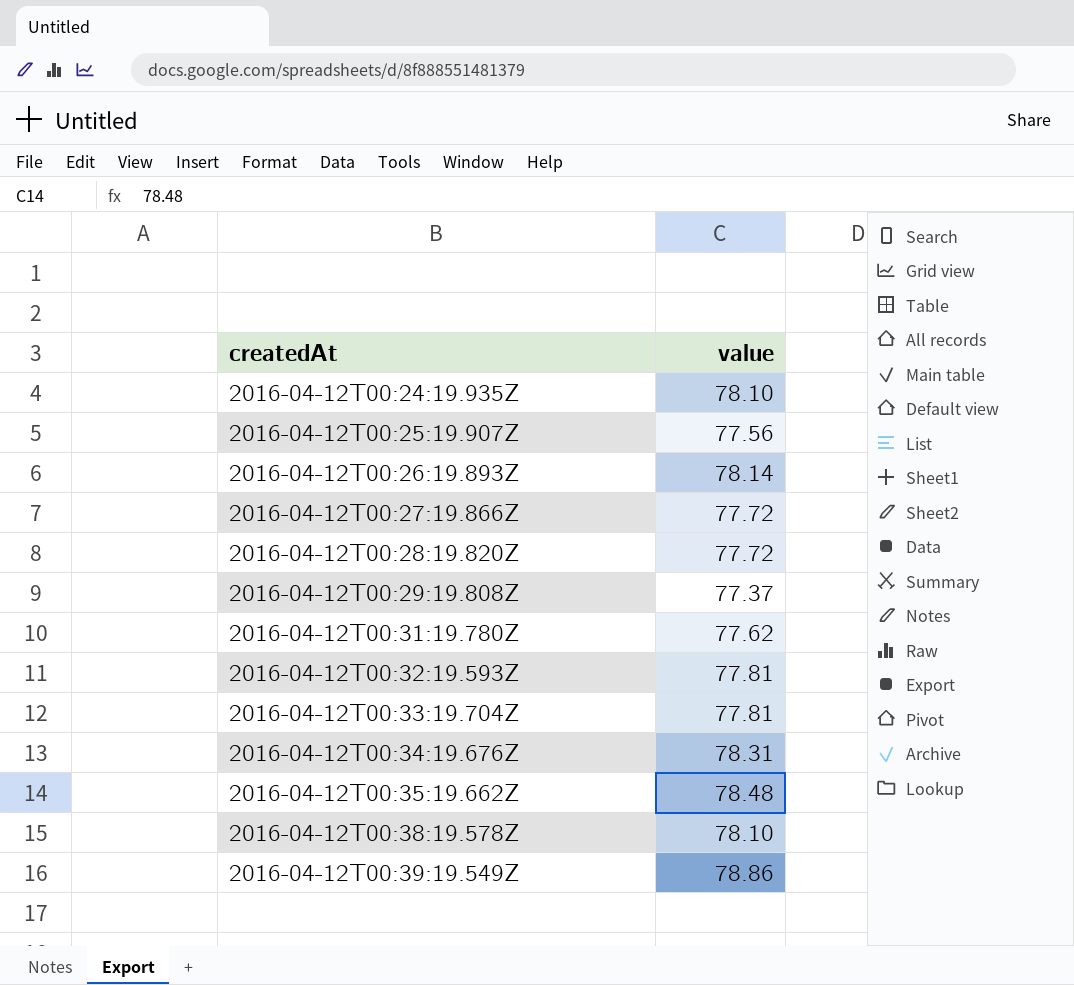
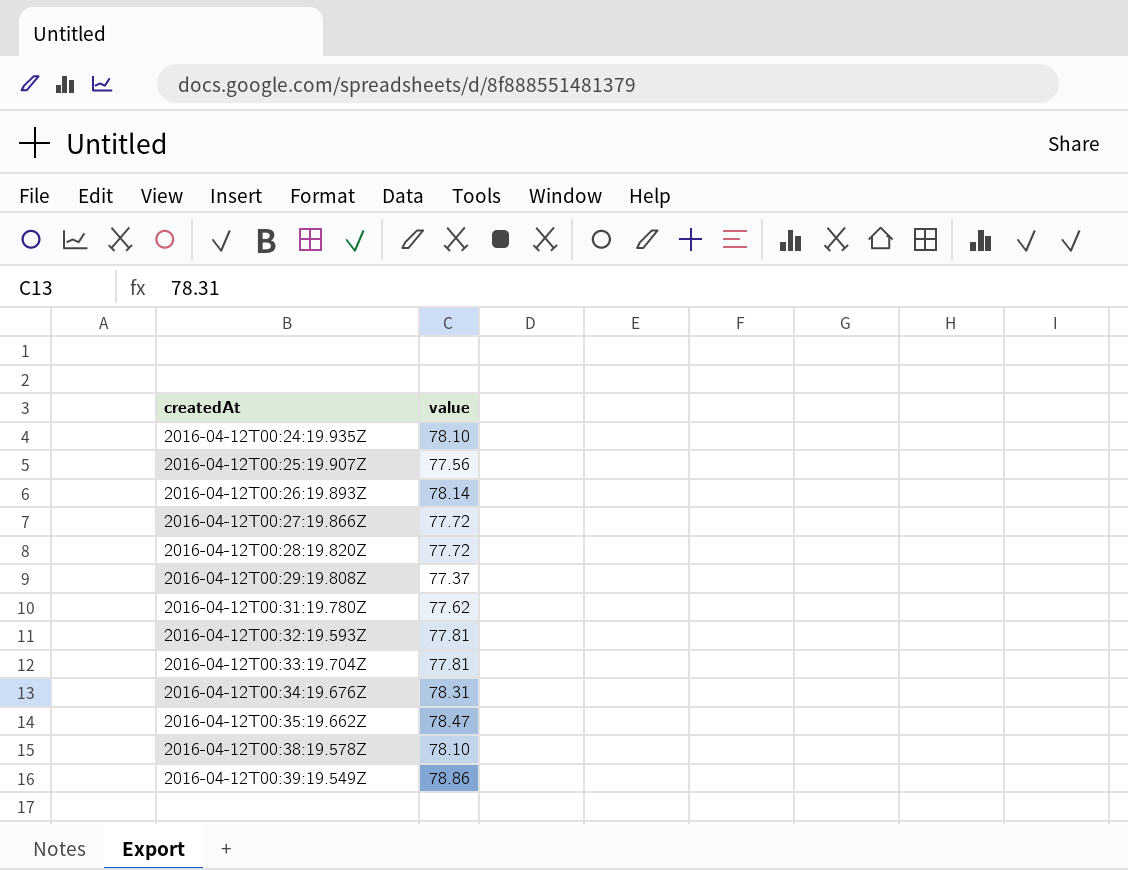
2016-04-12T00:35:19.662Z | value: 78.48 -> 78.47

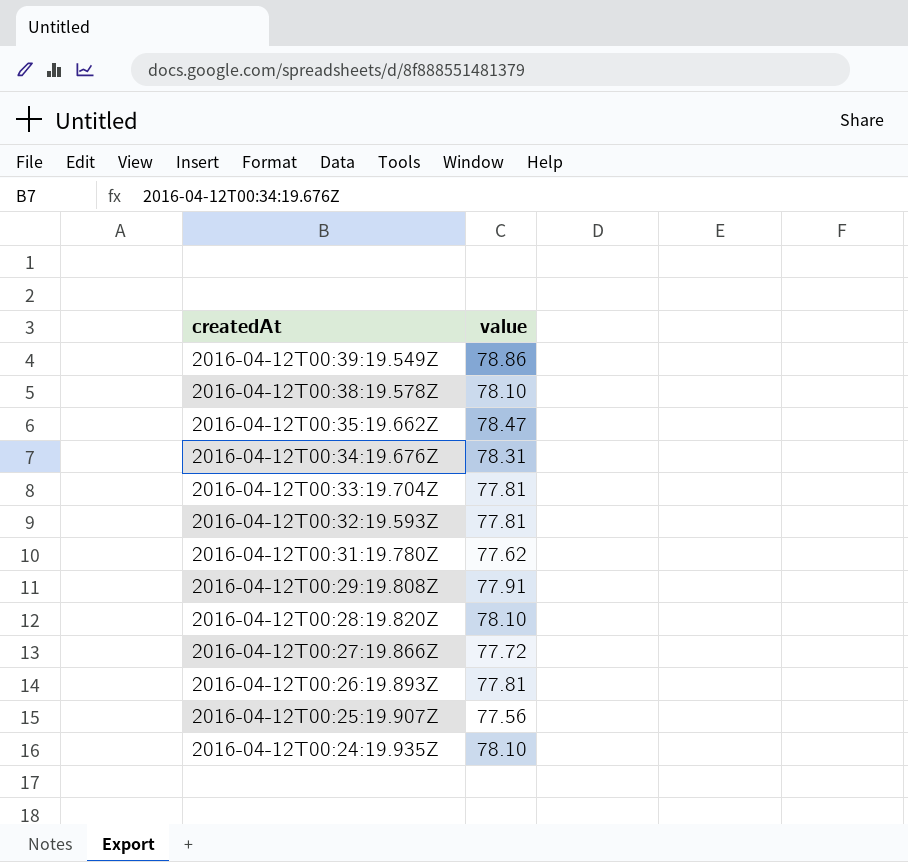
row order: createdAt ascending -> createdAt descending
2016-04-12T00:29:19.808Z | value: 77.37 -> 77.91
2016-04-12T00:28:19.820Z | value: 77.72 -> 78.10
2016-04-12T00:26:19.893Z | value: 78.14 -> 77.81

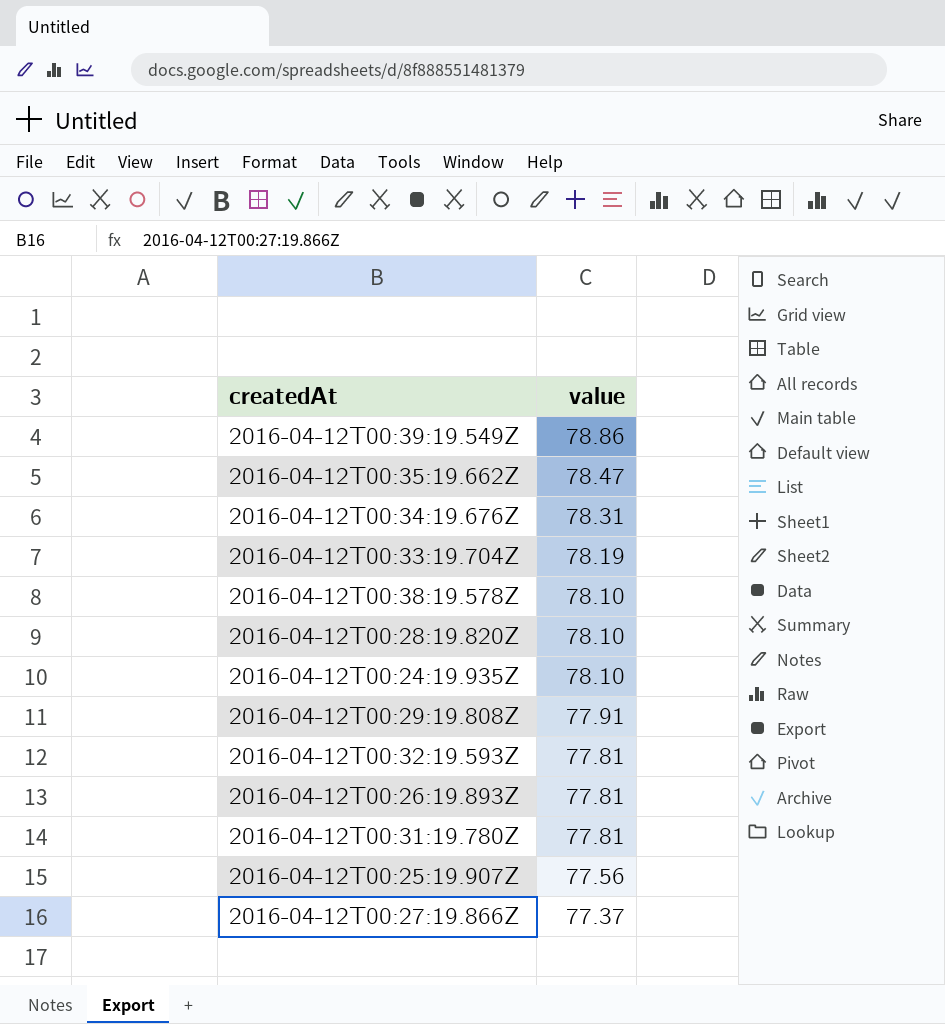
row order: createdAt descending -> value descending
2016-04-12T00:33:19.704Z | value: 77.81 -> 78.19
2016-04-12T00:31:19.780Z | value: 77.62 -> 77.81
2016-04-12T00:27:19.866Z | value: 77.72 -> 77.37

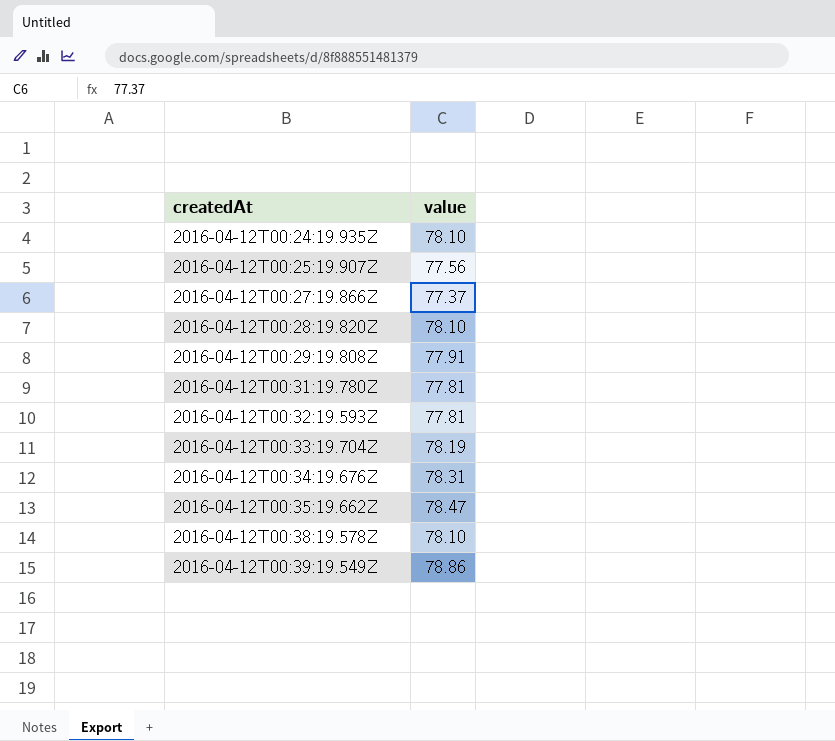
row order: value descending -> createdAt ascending
row 2016-04-12T00:26:19.893Z: 77.81 -> none

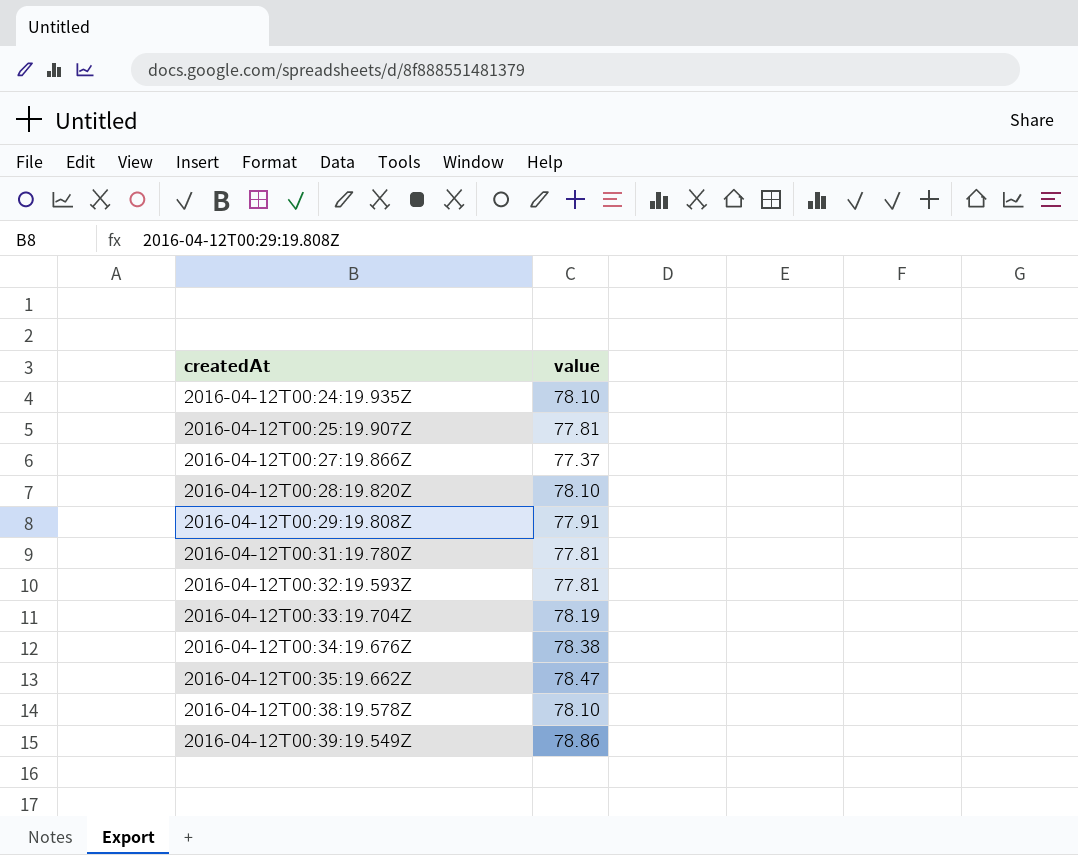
2016-04-12T00:25:19.907Z | value: 77.56 -> 77.81
2016-04-12T00:34:19.676Z | value: 78.31 -> 78.38

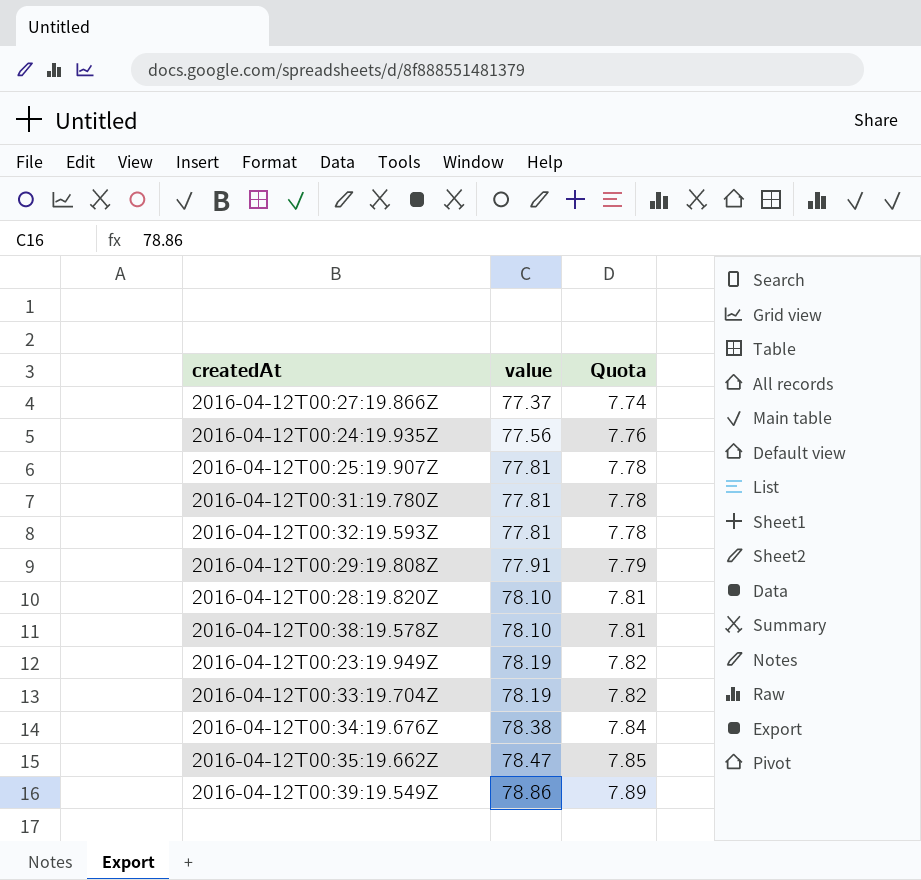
row order: createdAt ascending -> value ascending
column Quota | formula: none -> [value] * 0.1
2016-04-12T00:24:19.935Z | value: 78.10 -> 77.56
row 2016-04-12T00:23:19.949Z: none -> 78.19 | 7.82

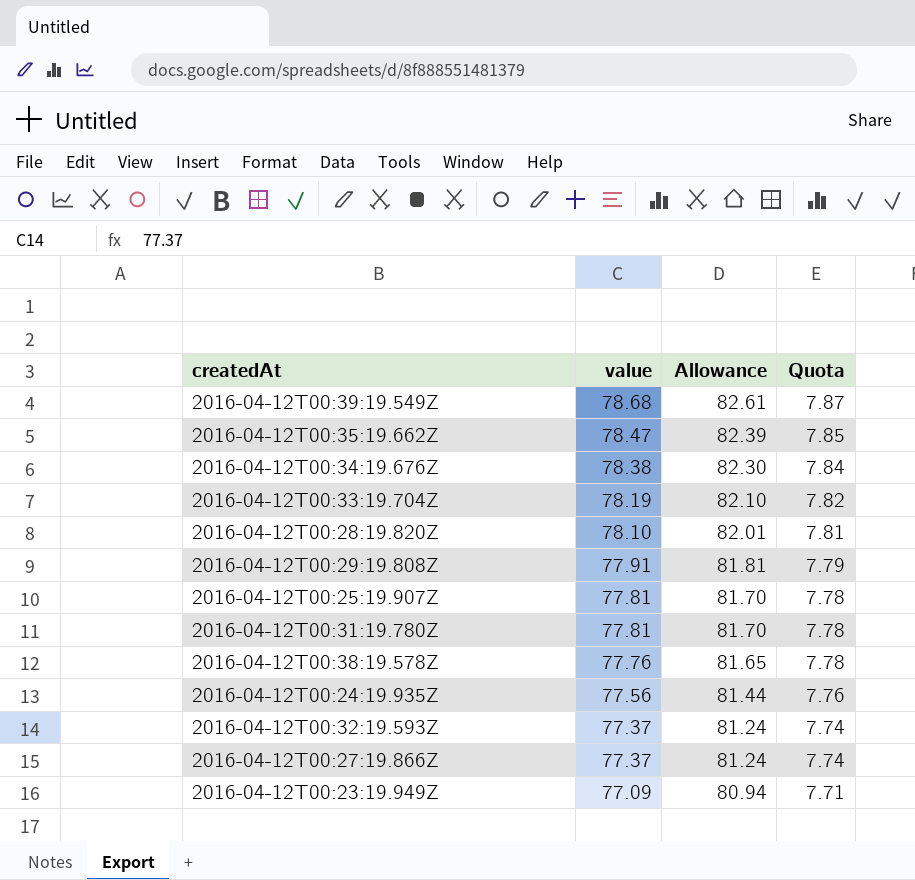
row order: value ascending -> value descending
column Allowance | formula: none -> [value] * 1.05
2016-04-12T00:39:19.549Z | value: 78.86 -> 78.68
2016-04-12T00:39:19.549Z | Quota: 7.89 -> 7.87
2016-04-12T00:38:19.578Z | value: 78.10 -> 77.76
2016-04-12T00:38:19.578Z | Quota: 7.81 -> 7.78
2016-04-12T00:32:19.593Z | value: 77.81 -> 77.37
2016-04-12T00:32:19.593Z | Quota: 7.78 -> 7.74
2016-04-12T00:23:19.949Z | value: 78.19 -> 77.09
2016-04-12T00:23:19.949Z | Quota: 7.82 -> 7.71

